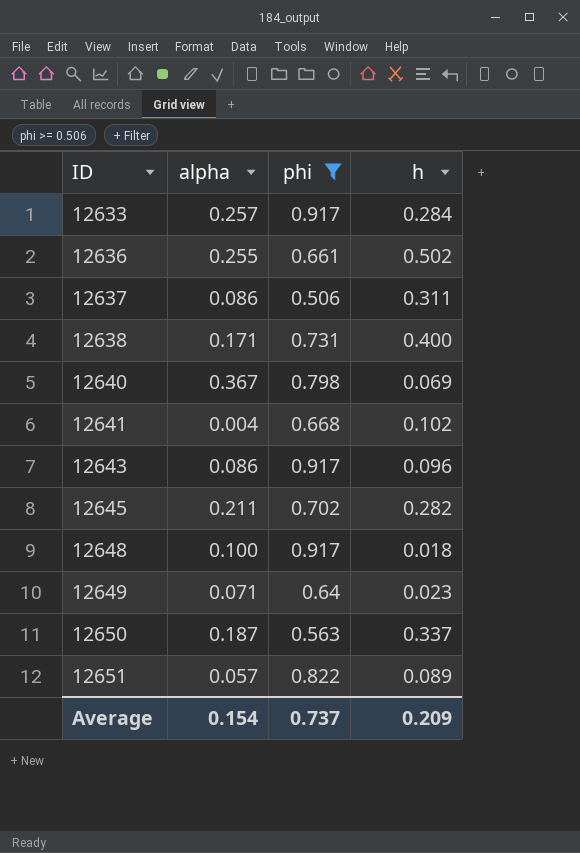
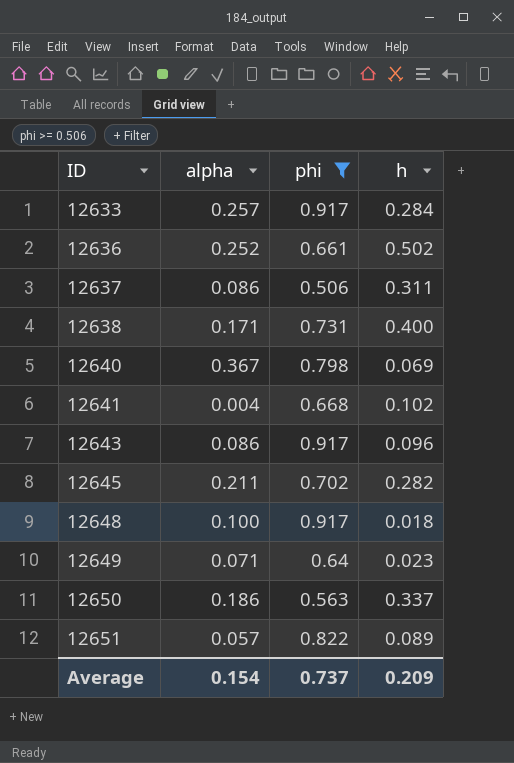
12636 | alpha: 0.255 -> 0.252
12650 | alpha: 0.187 -> 0.186

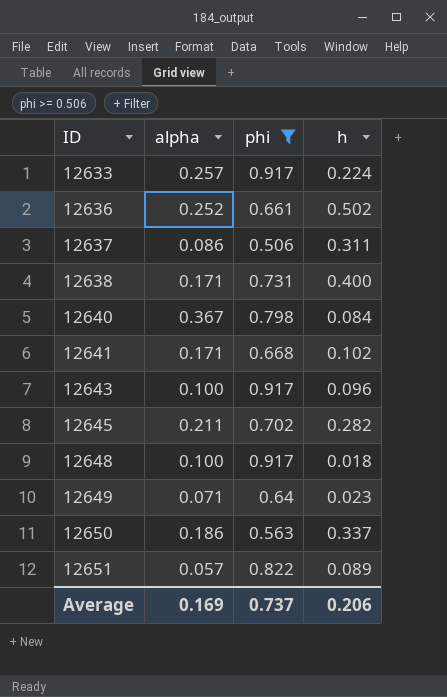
12633 | h: 0.284 -> 0.224
12640 | h: 0.069 -> 0.084
12641 | alpha: 0.004 -> 0.171
12643 | alpha: 0.086 -> 0.100
Average | alpha: 0.154 -> 0.169
Average | h: 0.209 -> 0.206

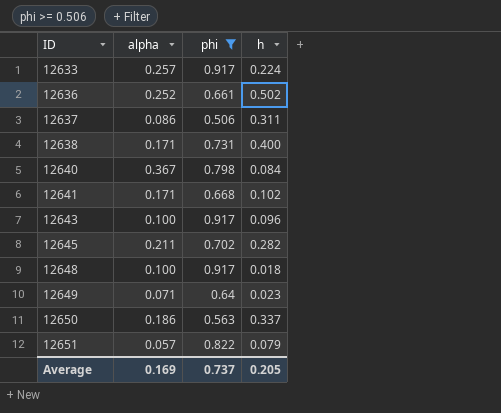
12651 | h: 0.089 -> 0.079
Average | h: 0.206 -> 0.205

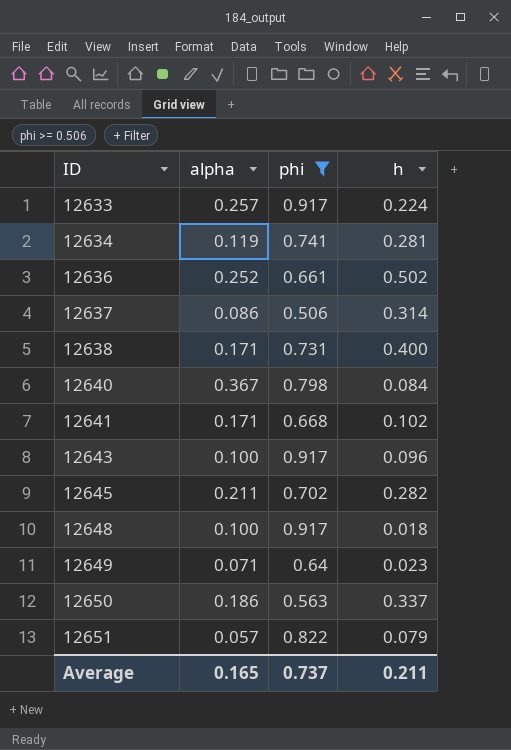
row 12634: none -> 0.119 | 0.741 | 0.281
12637 | h: 0.311 -> 0.314
Average | alpha: 0.169 -> 0.165
Average | h: 0.205 -> 0.211

